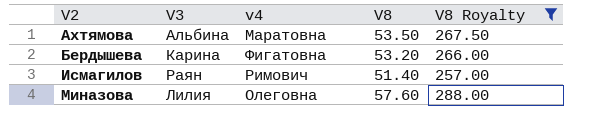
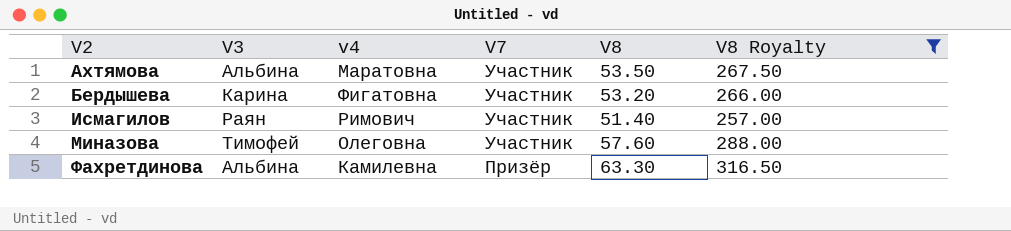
column V7 | position: none -> 4
Миназова | V3: Лилия -> Тимофей
row Фахретдинова: none -> Альбина | Камилевна | Призёр | 63.30 | 316.50

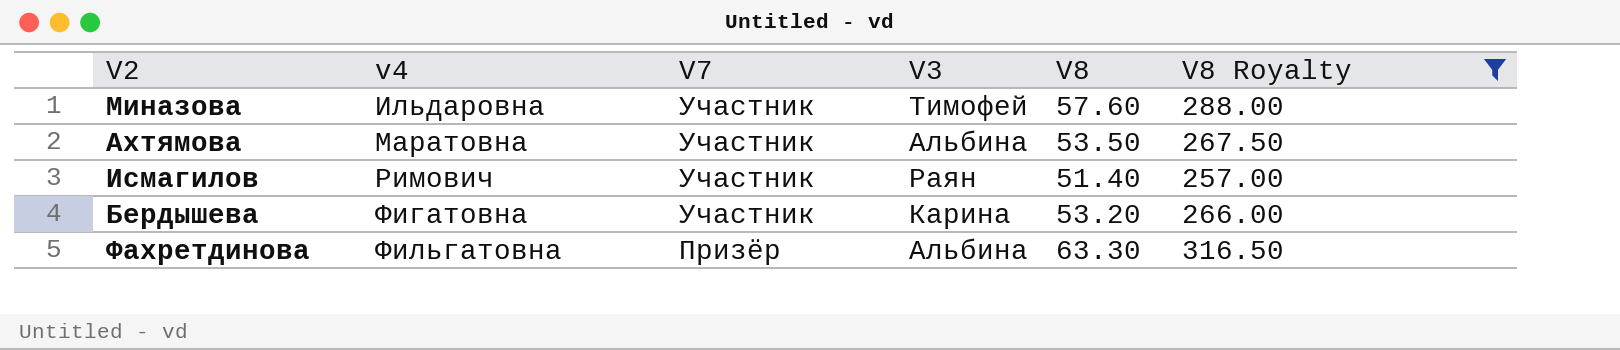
row order: V2 ascending -> v4 ascending
column V3 | position: 2 -> 4
Миназова | v4: Олеговна -> Ильдаровна
Фахретдинова | v4: Камилевна -> Фильгатовна

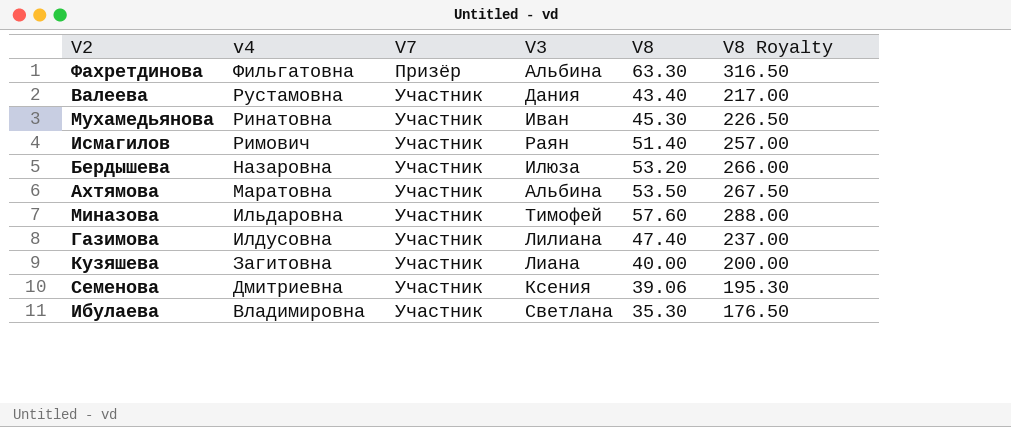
filter: V8 Royalty >= 257.00 -> none
row order: v4 ascending -> v4 descending
Бердышева | v4: Фигатовна -> Назаровна
Бердышева | V3: Карина -> Илюза

